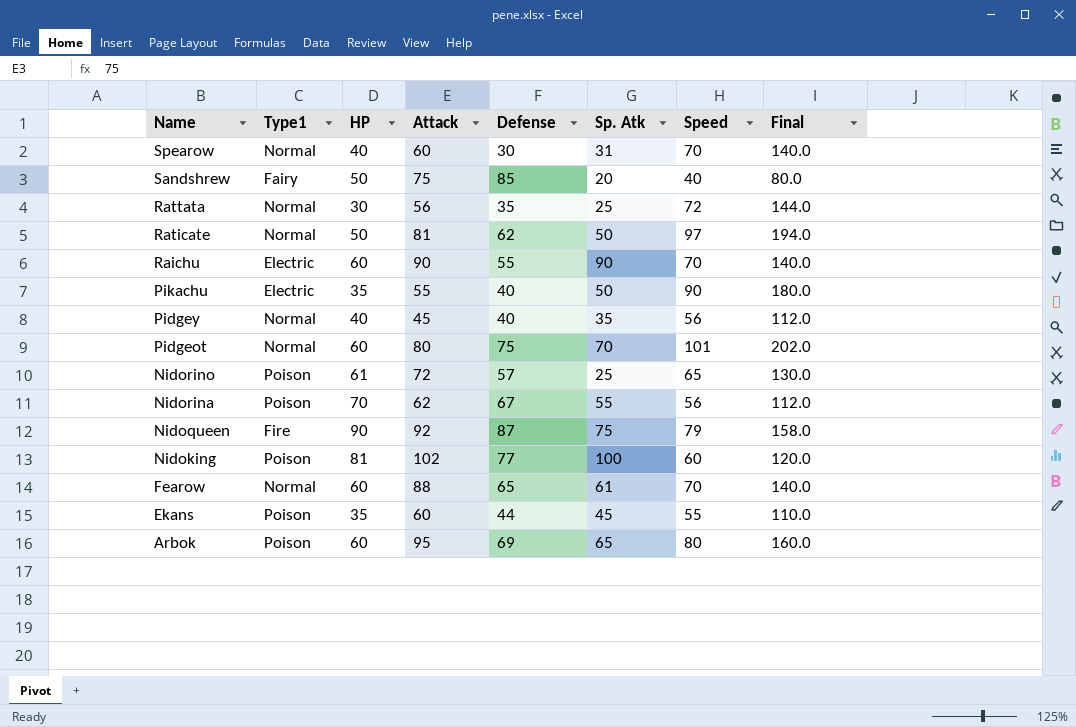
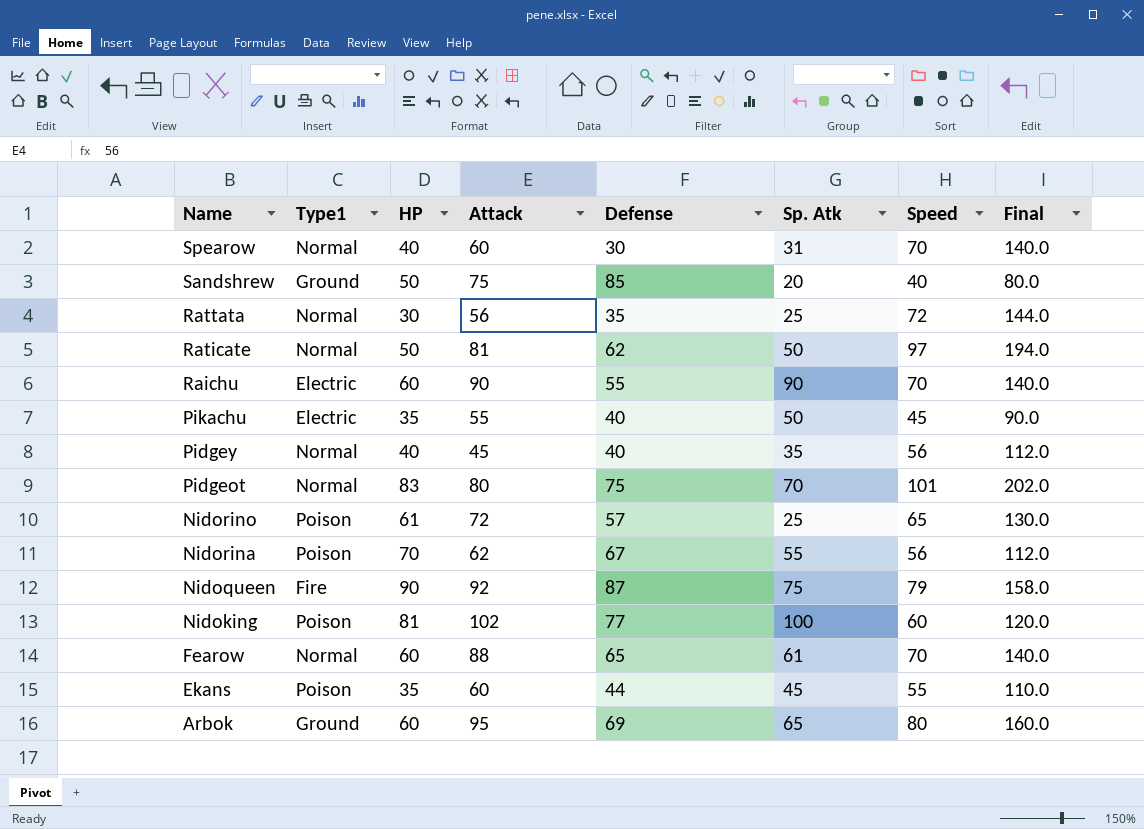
Sandshrew | Type1: Fairy -> Ground
Pikachu | Speed: 90 -> 45
Pikachu | Final: 180.0 -> 90.0
Pidgeot | HP: 60 -> 83
Arbok | Type1: Poison -> Ground

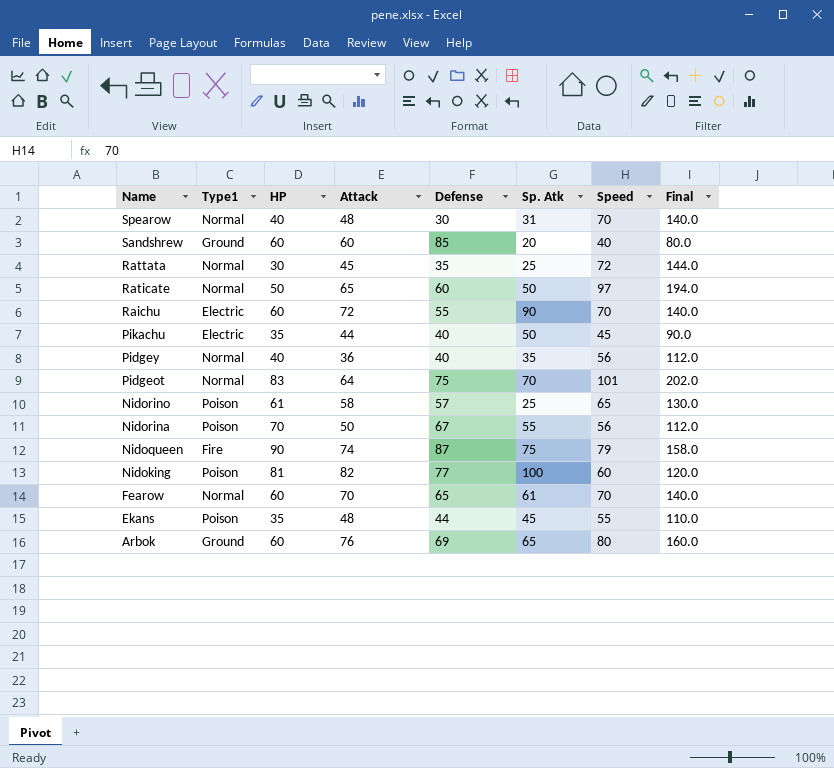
Spearow | Attack: 60 -> 48
Sandshrew | HP: 50 -> 60
Sandshrew | Attack: 75 -> 60
Rattata | Attack: 56 -> 45
Raticate | Attack: 81 -> 65
Raticate | Defense: 62 -> 60
Raichu | Attack: 90 -> 72
Pikachu | Attack: 55 -> 44
Pidgey | Attack: 45 -> 36
Pidgeot | Attack: 80 -> 64
Nidorino | Attack: 72 -> 58
Nidorina | Attack: 62 -> 50
Nidoqueen | Attack: 92 -> 74
Nidoking | Attack: 102 -> 82
Fearow | Attack: 88 -> 70
Ekans | Attack: 60 -> 48
Arbok | Attack: 95 -> 76

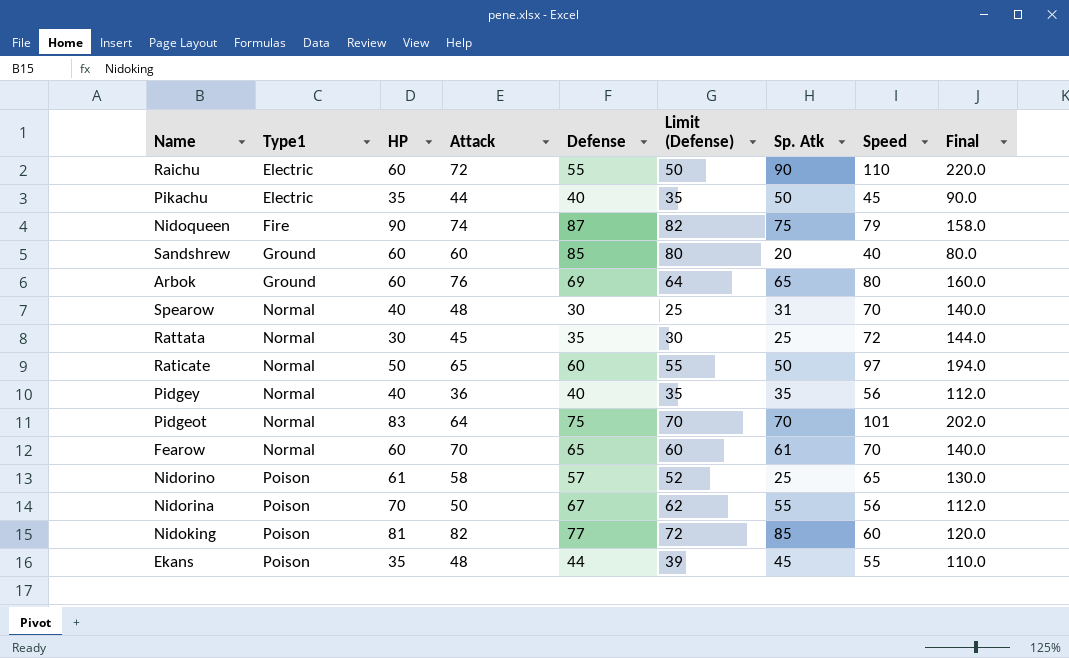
row order: Name descending -> Type1 ascending
column Limit (Defense) | formula: none -> [Defense] - 5
Raichu | Speed: 70 -> 110
Raichu | Final: 140.0 -> 220.0
Nidoking | Sp. Atk: 100 -> 85

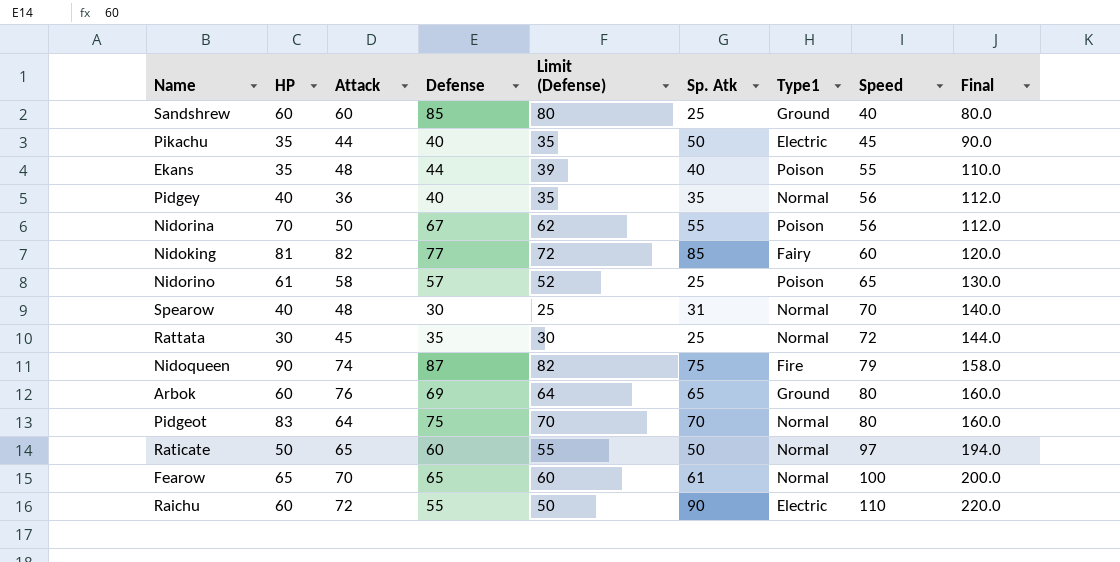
row order: Type1 ascending -> Speed ascending
column Type1 | position: 2 -> 7
Sandshrew | Sp. Atk: 20 -> 25
Ekans | Sp. Atk: 45 -> 40
Nidoking | Type1: Poison -> Fairy
Pidgeot | Speed: 101 -> 80
Pidgeot | Final: 202.0 -> 160.0
Fearow | HP: 60 -> 65
Fearow | Speed: 70 -> 100
Fearow | Final: 140.0 -> 200.0

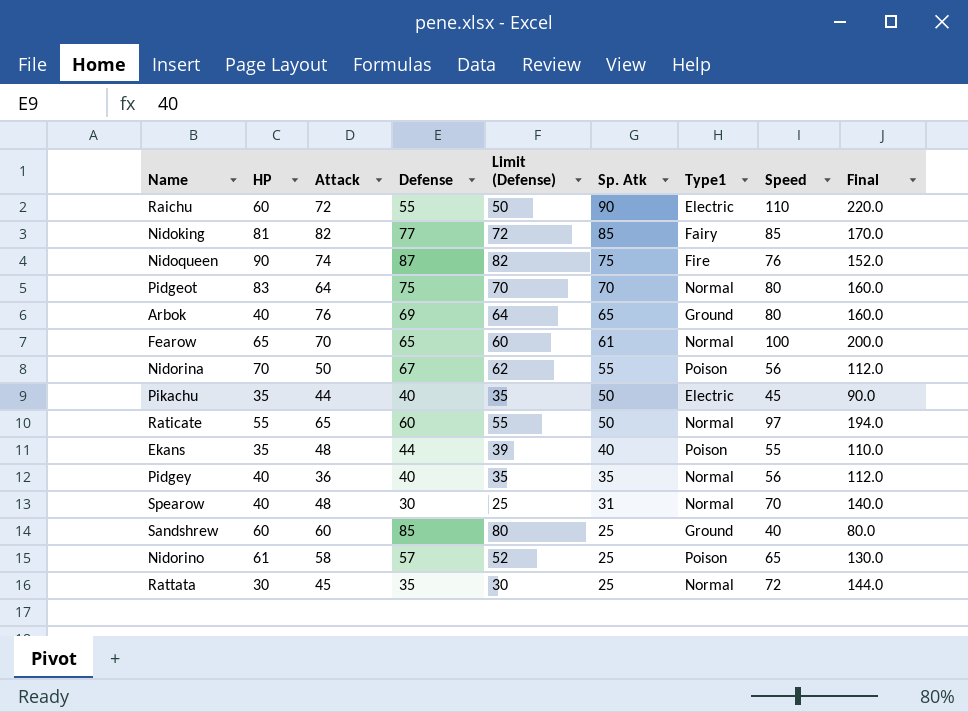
row order: Speed ascending -> Sp. Atk descending
Nidoking | Speed: 60 -> 85
Nidoking | Final: 120.0 -> 170.0
Nidoqueen | Speed: 79 -> 76
Nidoqueen | Final: 158.0 -> 152.0
Arbok | HP: 60 -> 40
Raticate | HP: 50 -> 55

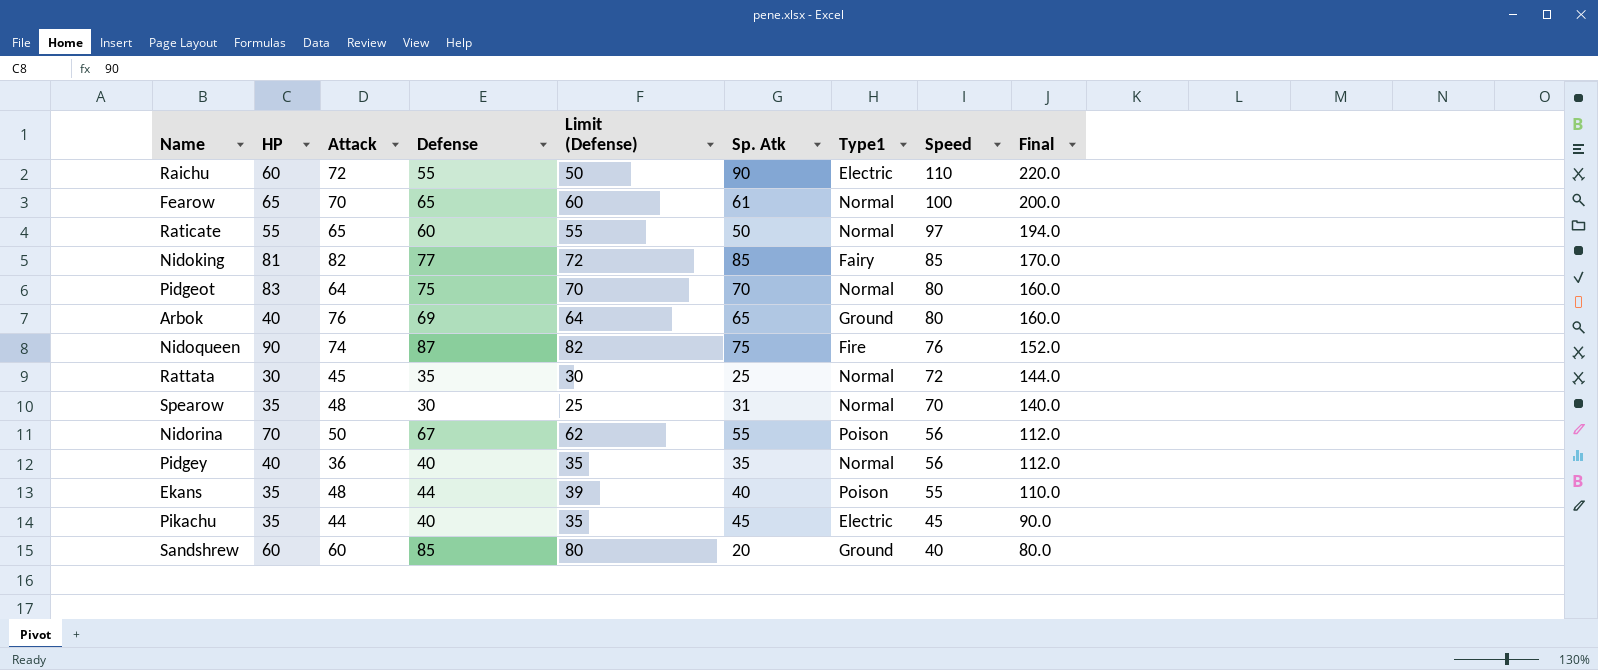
row order: Sp. Atk descending -> Speed descending
row Nidorino: 61 | 58 | 57 | 52 | 25 | Poison | 65 | 130.0 -> none
Spearow | HP: 40 -> 35
Pikachu | Sp. Atk: 50 -> 45
Sandshrew | Sp. Atk: 25 -> 20

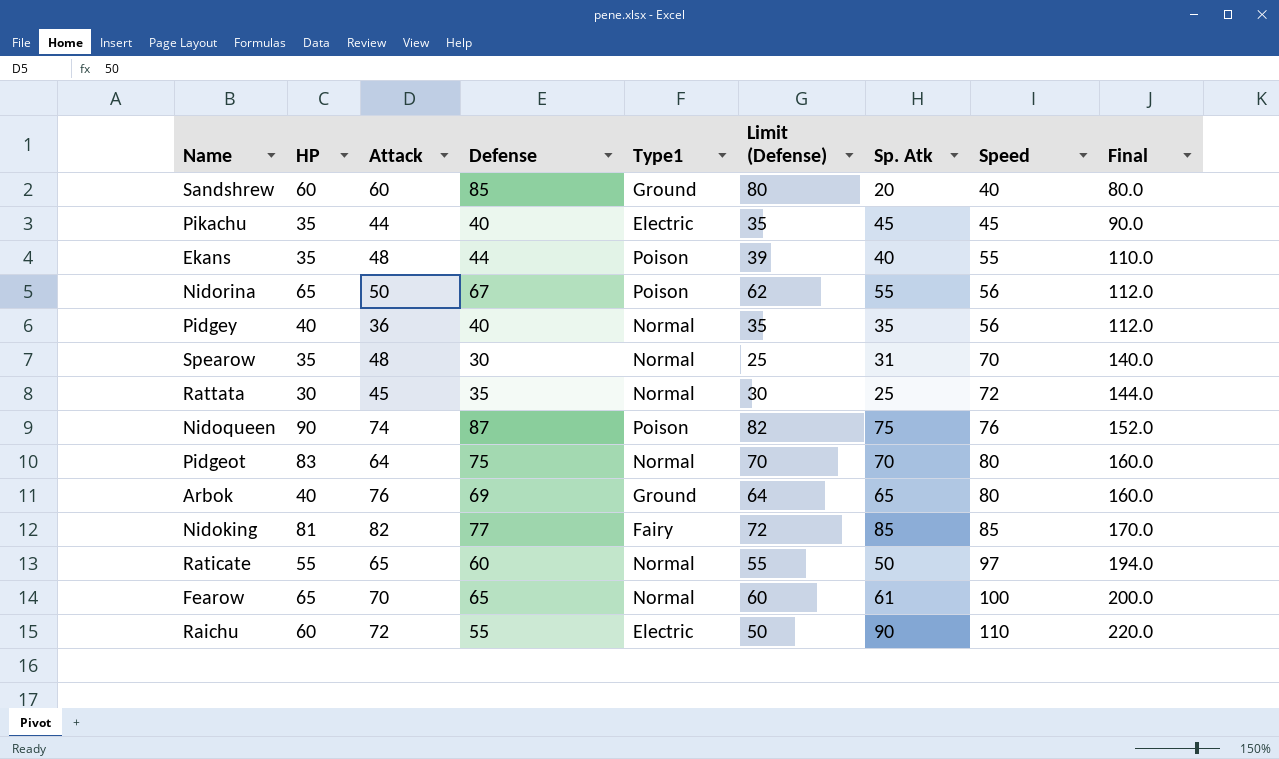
row order: Speed descending -> Speed ascending
column Type1 | position: 7 -> 5
Nidorina | HP: 70 -> 65
Nidoqueen | Type1: Fire -> Poison

